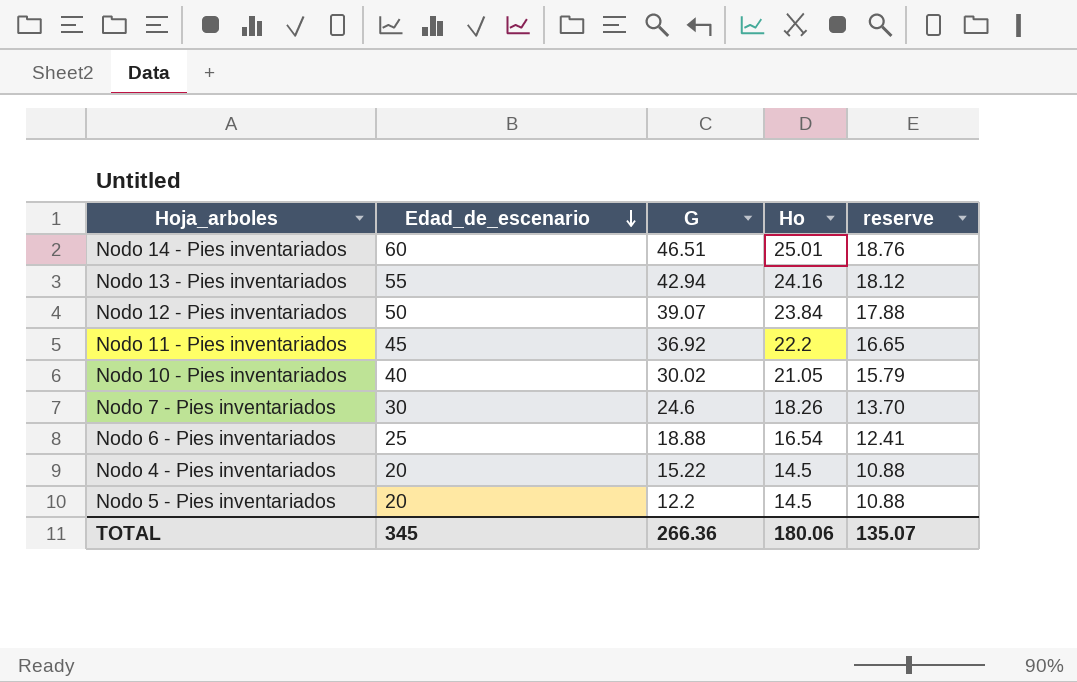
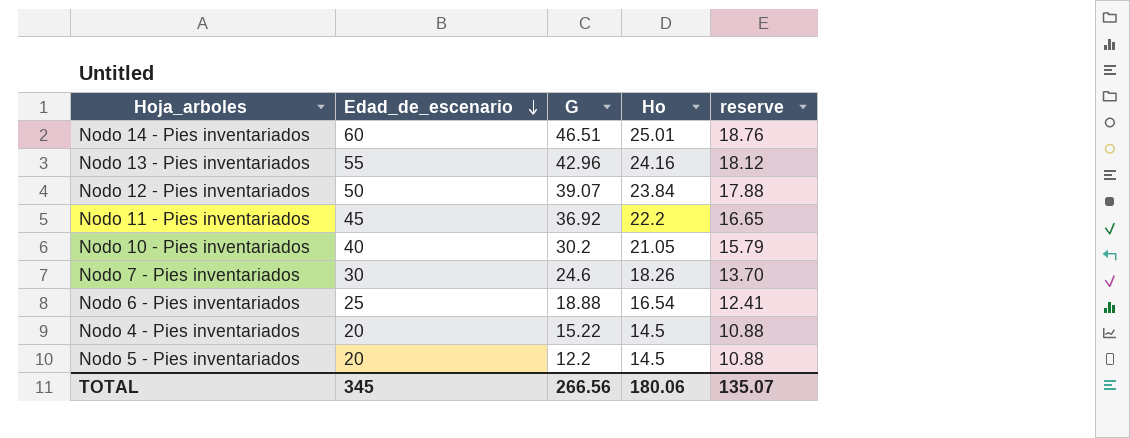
Nodo 13 - Pies inventariados | G: 42.94 -> 42.96
Nodo 10 - Pies inventariados | G: 30.02 -> 30.2
TOTAL | G: 266.36 -> 266.56

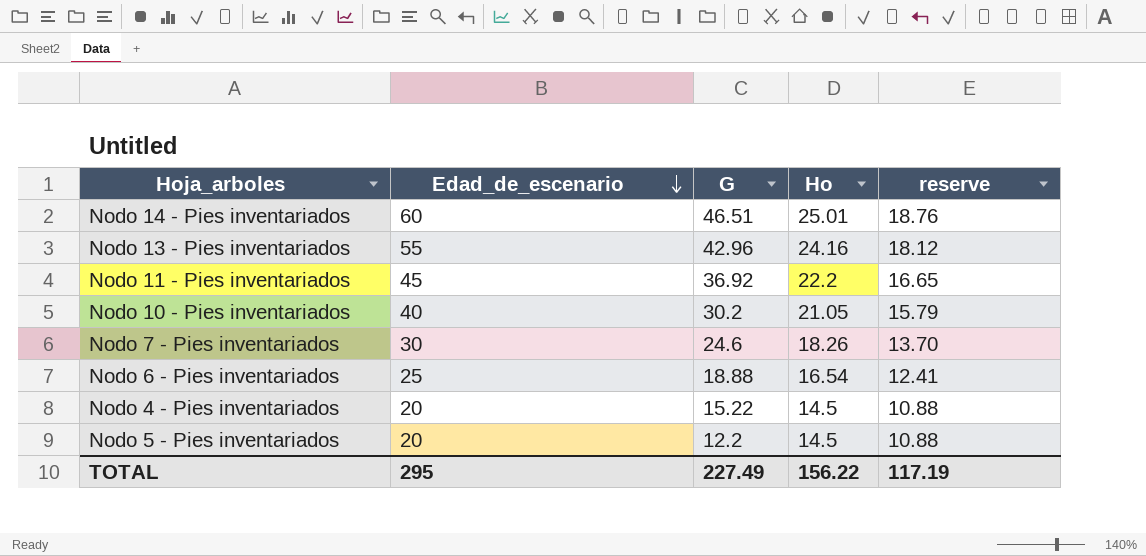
row Nodo 12 - Pies inventariados: 50 | 39.07 | 23.84 | 17.88 -> none
TOTAL | Edad_de_escenario: 345 -> 295
TOTAL | G: 266.56 -> 227.49
TOTAL | Ho: 180.06 -> 156.22
TOTAL | reserve: 135.07 -> 117.19

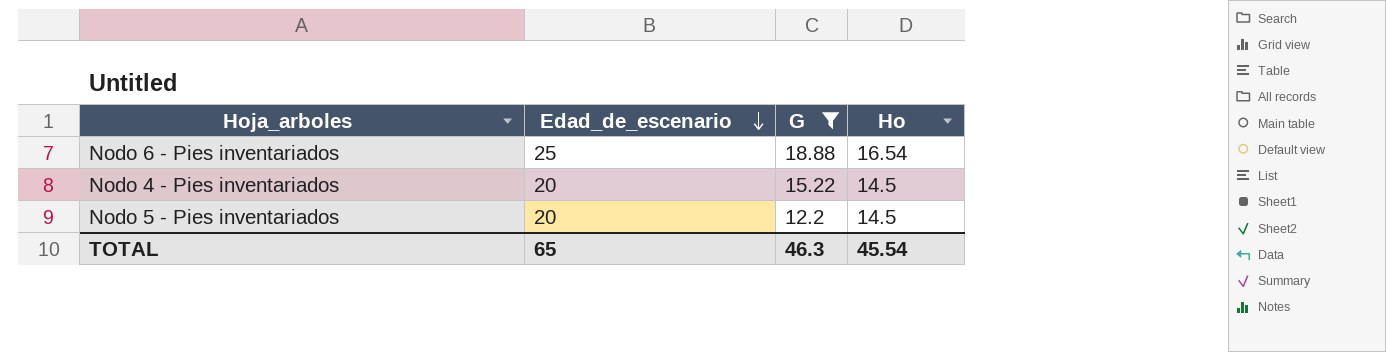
filter: none -> G <= 18.88
column reserve | formula: [Ho] * 0.75 -> none
TOTAL | Edad_de_escenario: 295 -> 65
TOTAL | G: 227.49 -> 46.3
TOTAL | Ho: 156.22 -> 45.54

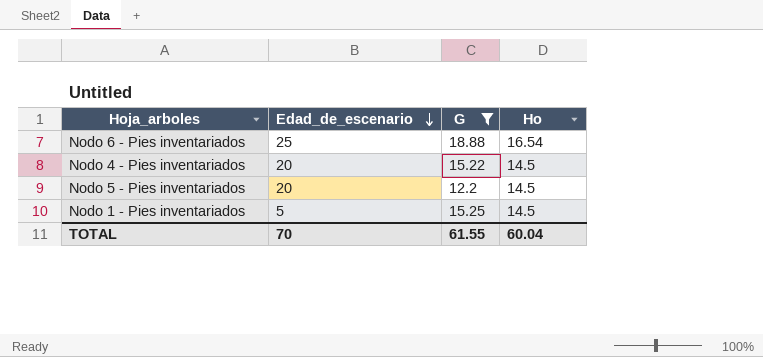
row Nodo 1 - Pies inventariados: none -> 5 | 15.25 | 14.5
TOTAL | Edad_de_escenario: 65 -> 70
TOTAL | G: 46.3 -> 61.55
TOTAL | Ho: 45.54 -> 60.04

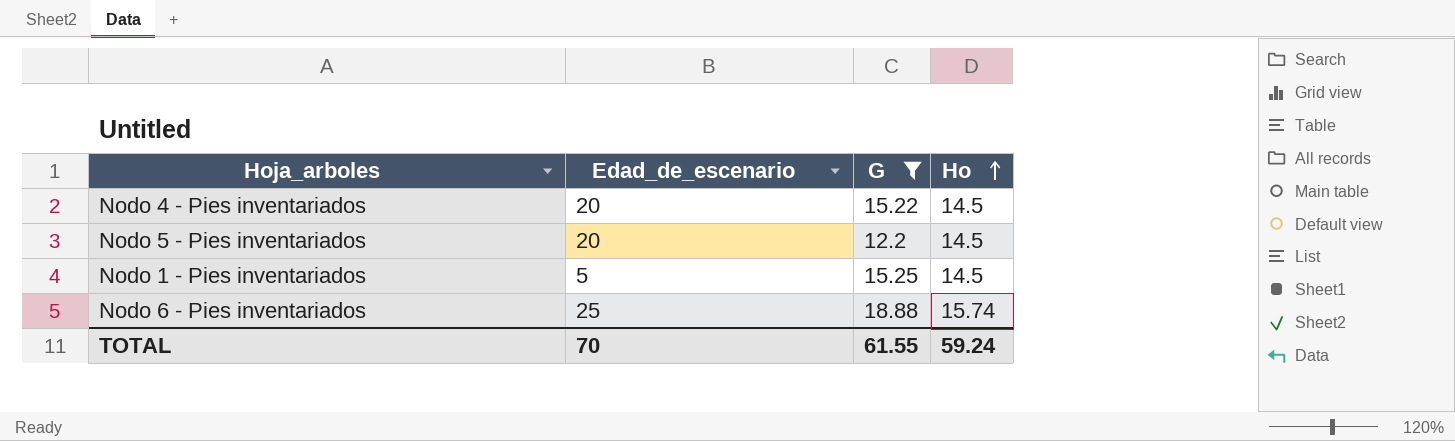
row order: Edad_de_escenario descending -> Ho ascending
Nodo 6 - Pies inventariados | Ho: 16.54 -> 15.74
TOTAL | Ho: 60.04 -> 59.24

